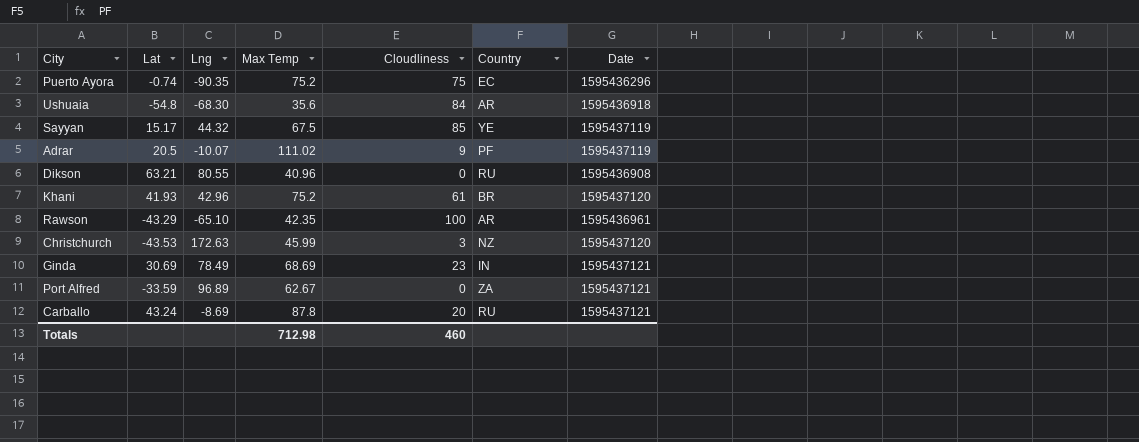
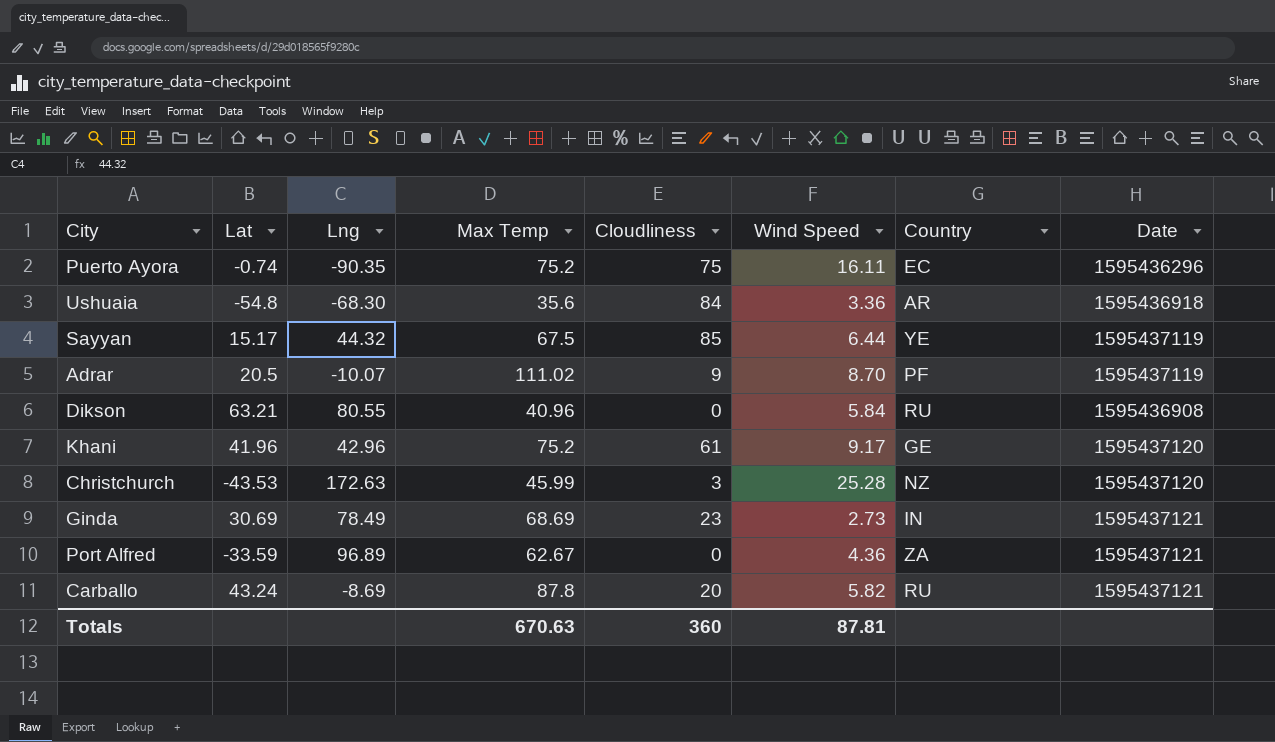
column Wind Speed | position: none -> 6
row Rawson: -43.29 | -65.10 | 42.35 | 100 | AR | 1595436961 -> none
Khani | Lat: 41.93 -> 41.96
Khani | Country: BR -> GE
Totals | Max Temp: 712.98 -> 670.63
Totals | Cloudliness: 460 -> 360

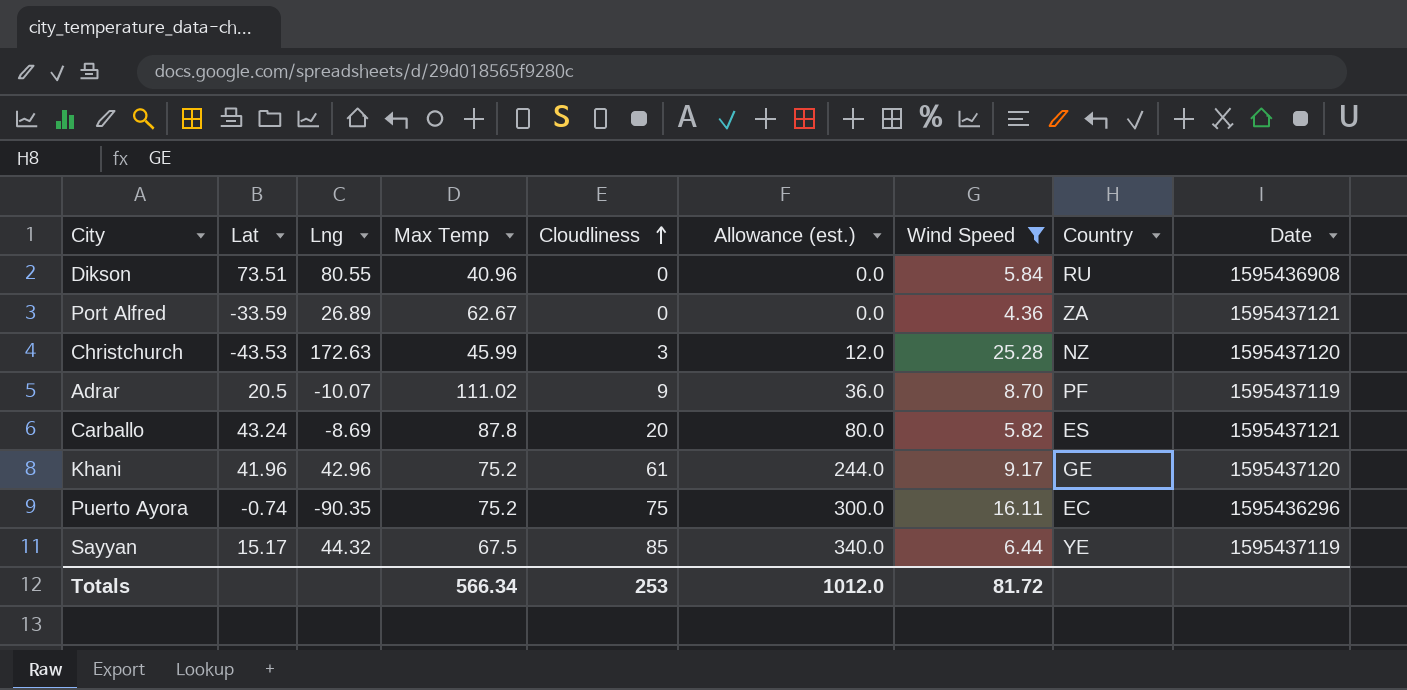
filter: none -> Wind Speed >= 4.36
row order: none -> Cloudliness ascending
column Allowance (est.) | formula: none -> [Cloudliness] * 4
Dikson | Lat: 63.21 -> 73.51
Port Alfred | Lng: 96.89 -> 26.89
Carballo | Country: RU -> ES
Totals | Max Temp: 670.63 -> 566.34
Totals | Cloudliness: 360 -> 253
Totals | Wind Speed: 87.81 -> 81.72

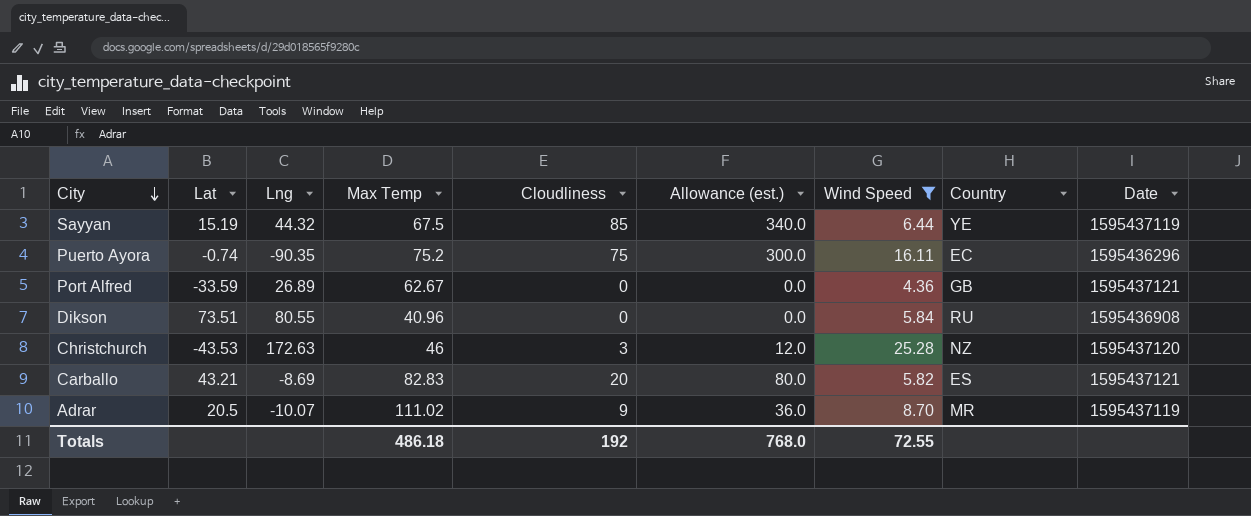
row order: Cloudliness ascending -> City descending
row Khani: 41.96 | 42.96 | 75.2 | 61 | 244.0 | 9.17 | GE | 1595437120 -> none
Sayyan | Lat: 15.17 -> 15.19
Port Alfred | Country: ZA -> GB
Christchurch | Max Temp: 45.99 -> 46
Carballo | Lat: 43.24 -> 43.21
Carballo | Max Temp: 87.8 -> 82.83
Adrar | Country: PF -> MR
Totals | Max Temp: 566.34 -> 486.18
Totals | Cloudliness: 253 -> 192
Totals | Allowance (est.): 1012.0 -> 768.0
Totals | Wind Speed: 81.72 -> 72.55

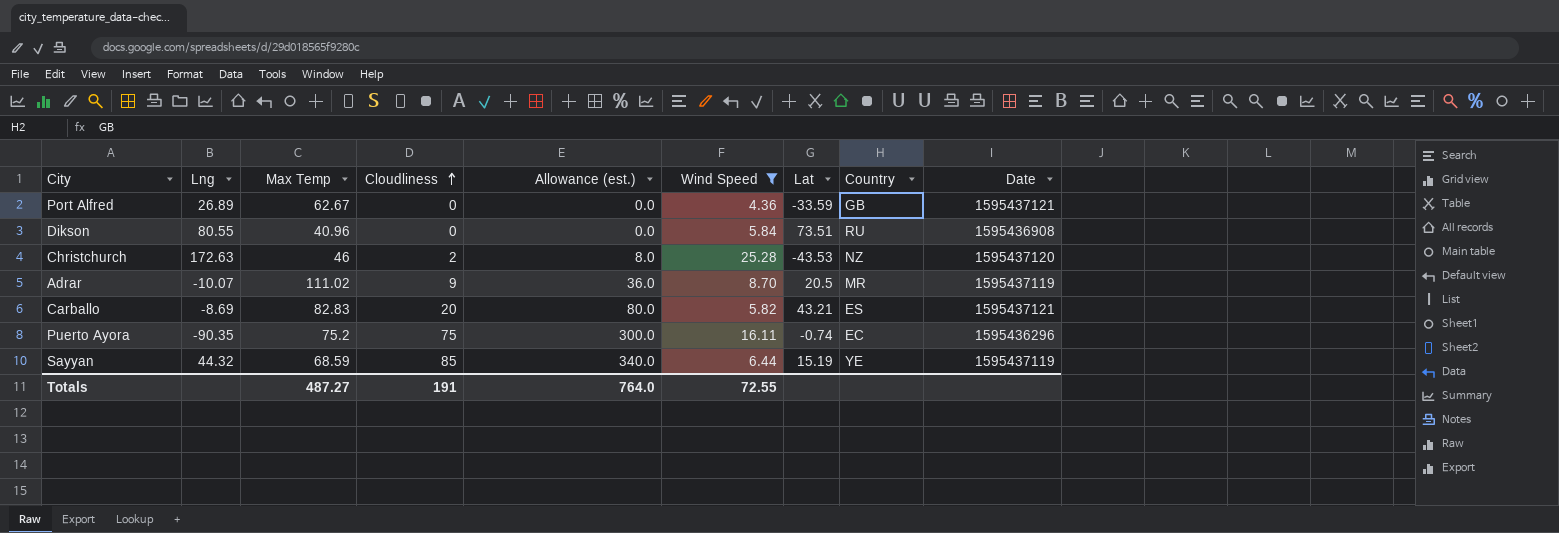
row order: City descending -> Cloudliness ascending
column Lat | position: 2 -> 7
Christchurch | Cloudliness: 3 -> 2
Christchurch | Allowance (est.): 12.0 -> 8.0
Sayyan | Max Temp: 67.5 -> 68.59
Totals | Max Temp: 486.18 -> 487.27
Totals | Cloudliness: 192 -> 191
Totals | Allowance (est.): 768.0 -> 764.0

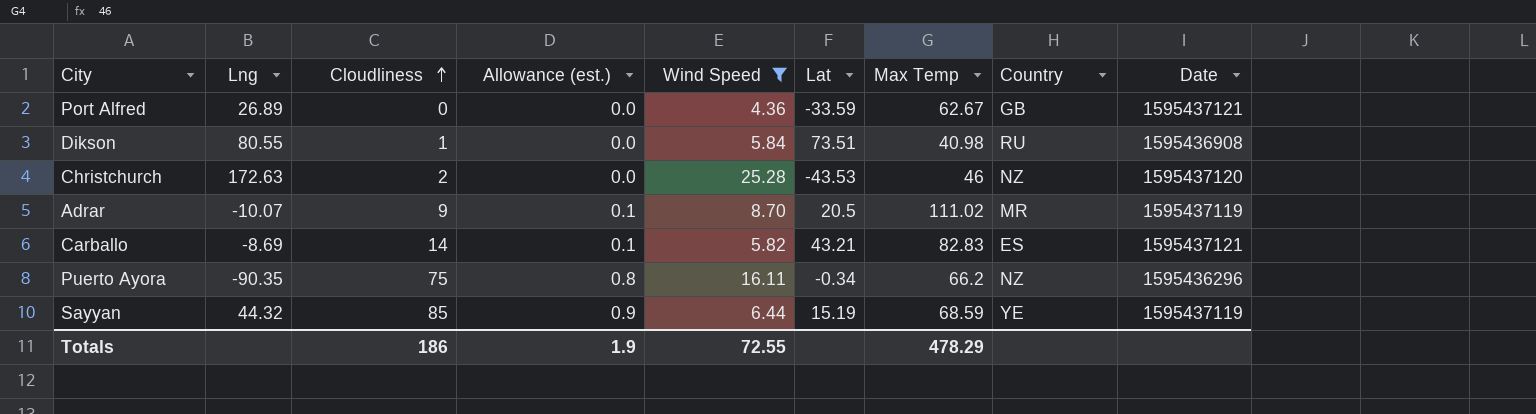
column Allowance (est.) | formula: [Cloudliness] * 4 -> [Cloudliness] * 0.01
column Max Temp | position: 3 -> 7
Dikson | Cloudliness: 0 -> 1
Dikson | Max Temp: 40.96 -> 40.98
Carballo | Cloudliness: 20 -> 14
Puerto Ayora | Lat: -0.74 -> -0.34
Puerto Ayora | Max Temp: 75.2 -> 66.2
Puerto Ayora | Country: EC -> NZ
Totals | Cloudliness: 191 -> 186
Totals | Allowance (est.): 764.0 -> 1.9
Totals | Max Temp: 487.27 -> 478.29

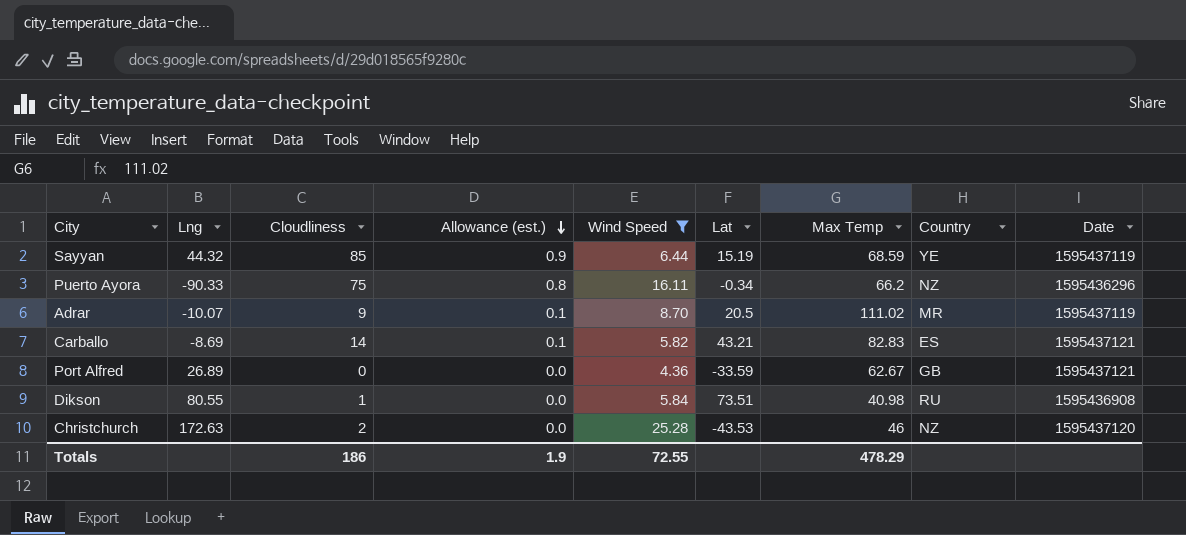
row order: Cloudliness ascending -> Allowance (est.) descending
Puerto Ayora | Lng: -90.35 -> -90.33

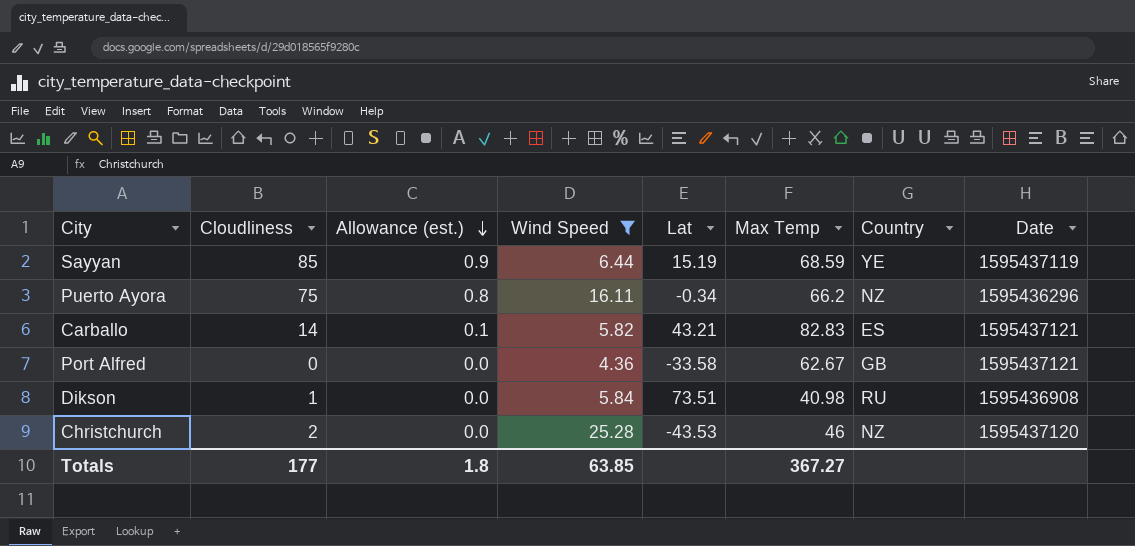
column Lng | position: 2 -> none
row Adrar: -10.07 | 9 | 0.1 | 8.70 | 20.5 | 111.02 | MR | 1595437119 -> none
Port Alfred | Lat: -33.59 -> -33.58
Totals | Cloudliness: 186 -> 177
Totals | Allowance (est.): 1.9 -> 1.8
Totals | Wind Speed: 72.55 -> 63.85
Totals | Max Temp: 478.29 -> 367.27

